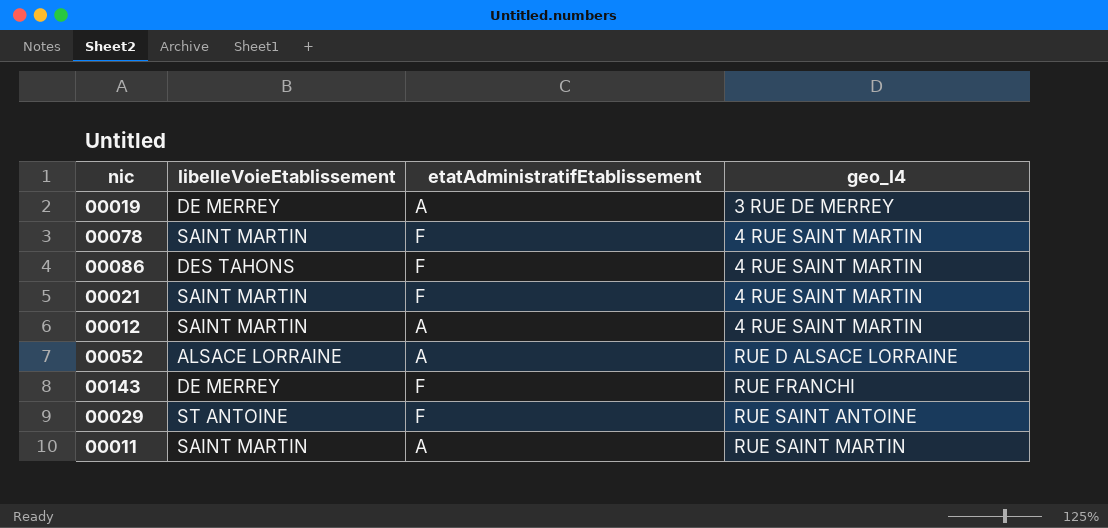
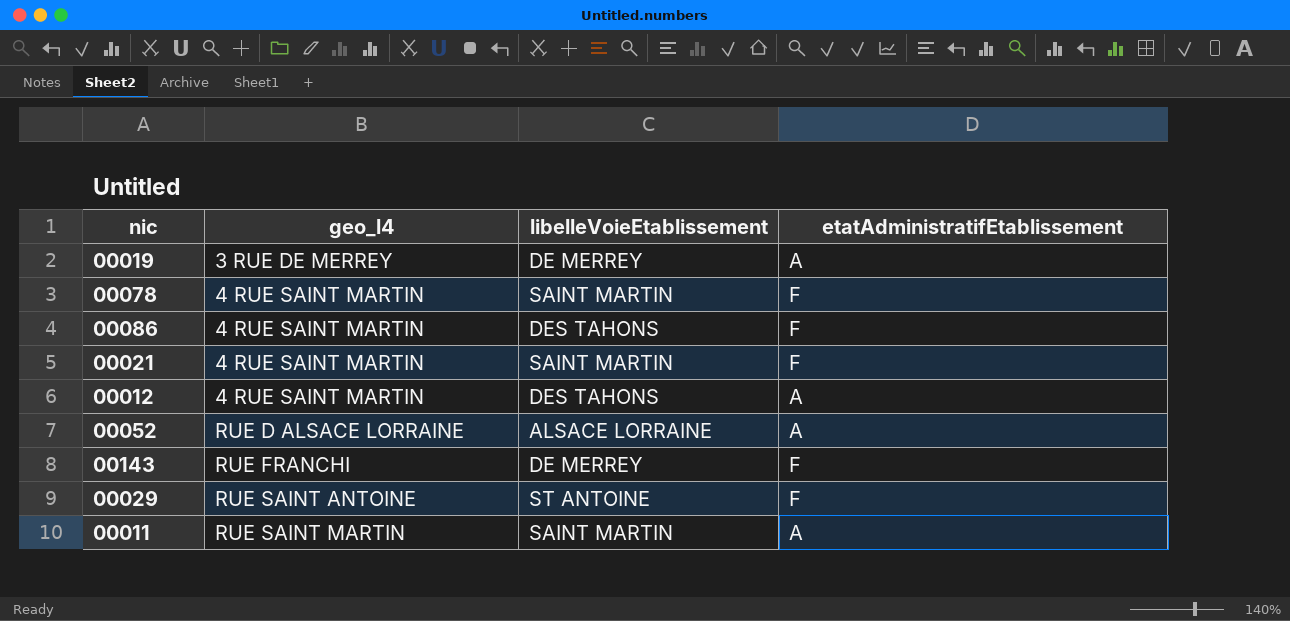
column geo_l4 | position: 4 -> 2
00012 | libelleVoieEtablissement: SAINT MARTIN -> DES TAHONS

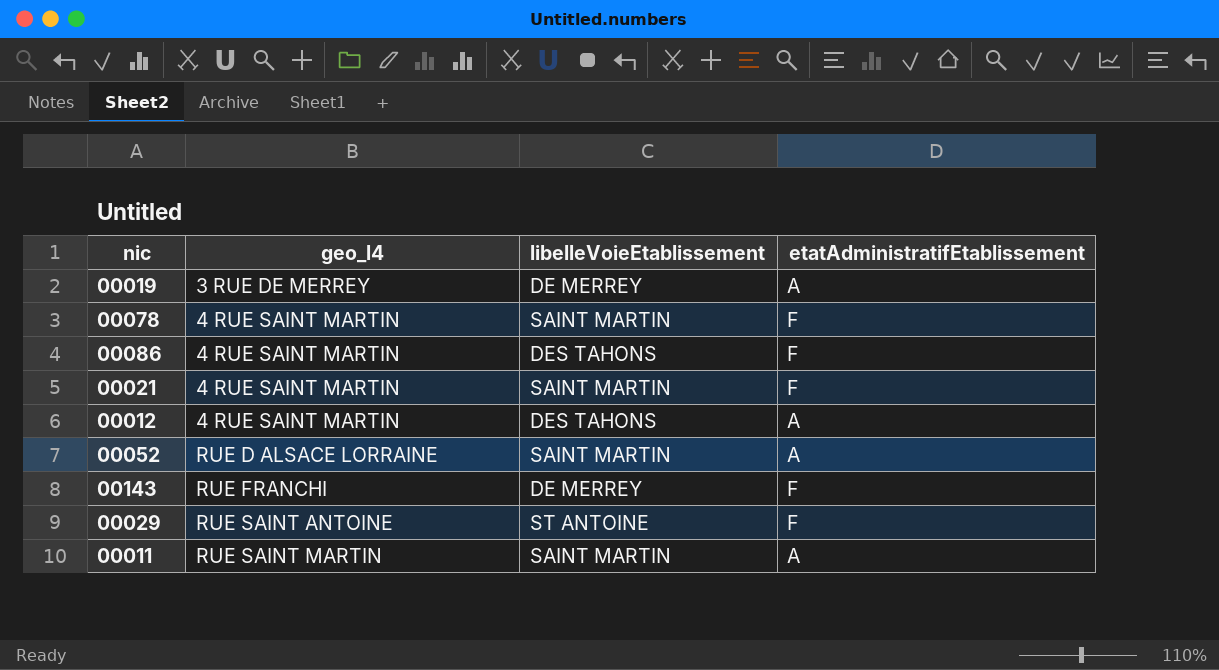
00052 | libelleVoieEtablissement: ALSACE LORRAINE -> SAINT MARTIN

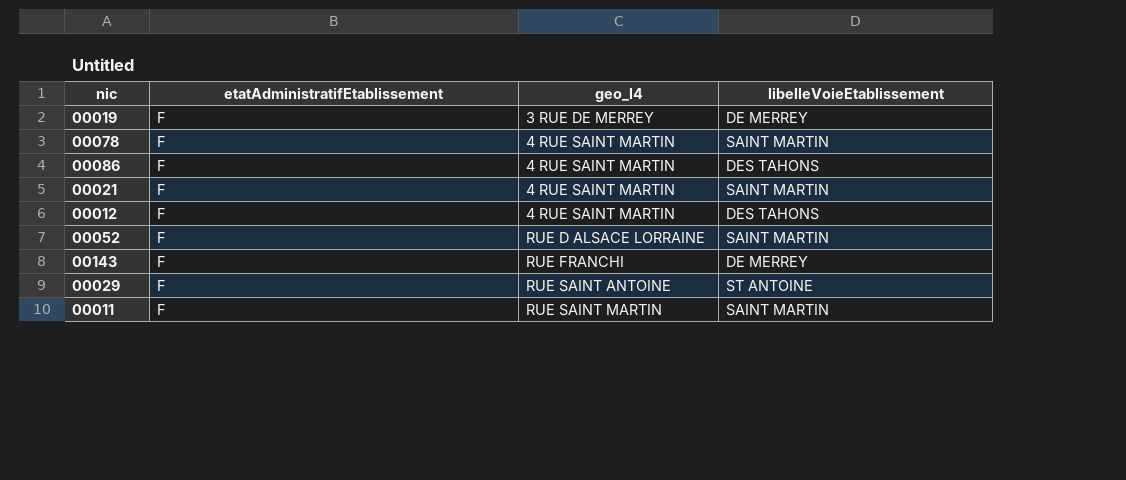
column etatAdministratifEtablissement | position: 4 -> 2
00019 | etatAdministratifEtablissement: A -> F
00012 | etatAdministratifEtablissement: A -> F
00052 | etatAdministratifEtablissement: A -> F
00011 | etatAdministratifEtablissement: A -> F

